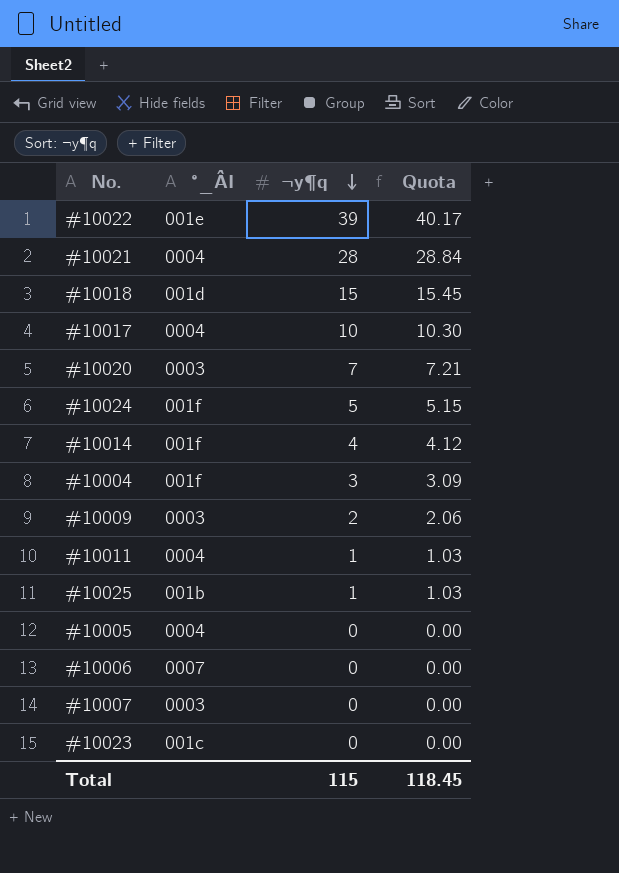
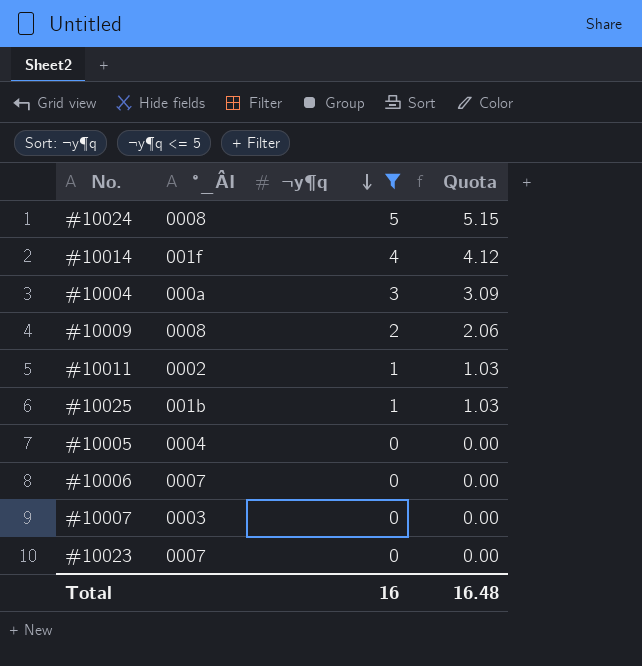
filter: none -> ¬y¶q <= 5
#10024 | °_ÂI: 001f -> 0008
#10004 | °_ÂI: 001f -> 000a
#10009 | °_ÂI: 0003 -> 0008
#10011 | °_ÂI: 0004 -> 0002
#10023 | °_ÂI: 001c -> 0007
Total | ¬y¶q: 115 -> 16
Total | Quota: 118.45 -> 16.48

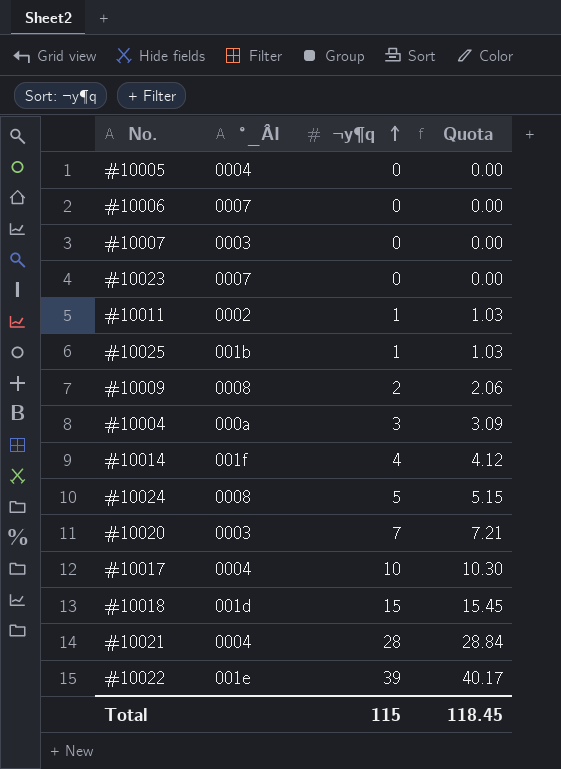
filter: ¬y¶q <= 5 -> none
row order: ¬y¶q descending -> ¬y¶q ascending
Total | ¬y¶q: 16 -> 115
Total | Quota: 16.48 -> 118.45

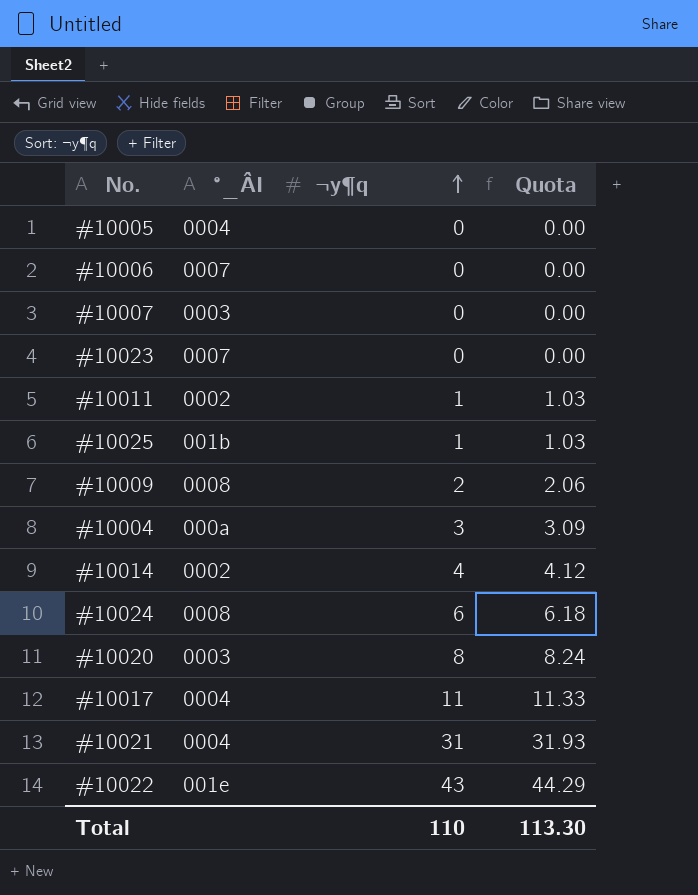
row #10018: 001d | 15 | 15.45 -> none
#10014 | °_ÂI: 001f -> 0002
#10024 | ¬y¶q: 5 -> 6
#10024 | Quota: 5.15 -> 6.18
#10020 | ¬y¶q: 7 -> 8
#10020 | Quota: 7.21 -> 8.24
#10017 | ¬y¶q: 10 -> 11
#10017 | Quota: 10.30 -> 11.33
#10021 | ¬y¶q: 28 -> 31
#10021 | Quota: 28.84 -> 31.93
#10022 | ¬y¶q: 39 -> 43
#10022 | Quota: 40.17 -> 44.29
Total | ¬y¶q: 115 -> 110
Total | Quota: 118.45 -> 113.30

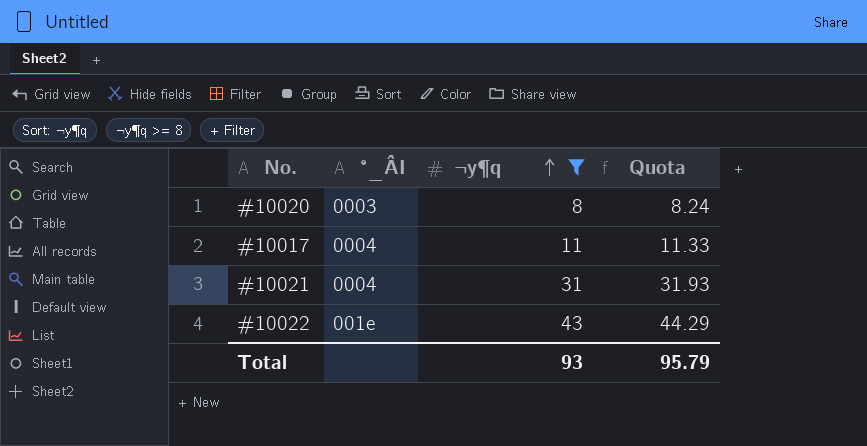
filter: none -> ¬y¶q >= 8
Total | ¬y¶q: 110 -> 93
Total | Quota: 113.30 -> 95.79

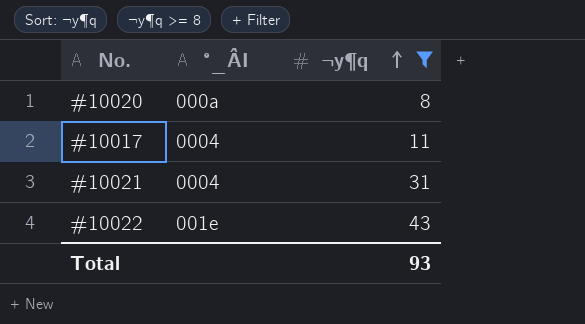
column Quota | formula: [¬y¶q] * 1.03 -> none
#10020 | °_ÂI: 0003 -> 000a

